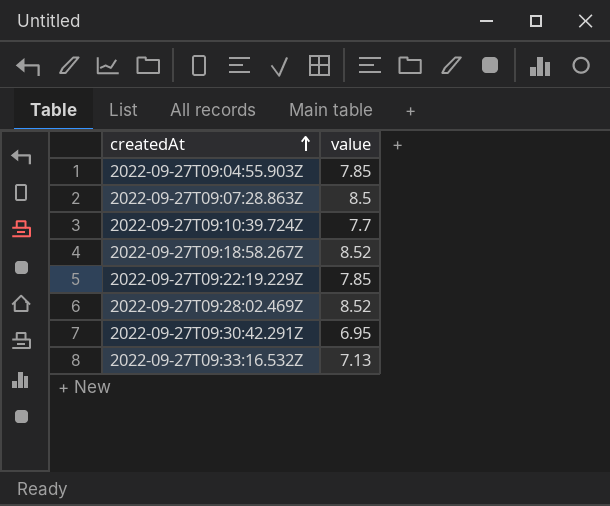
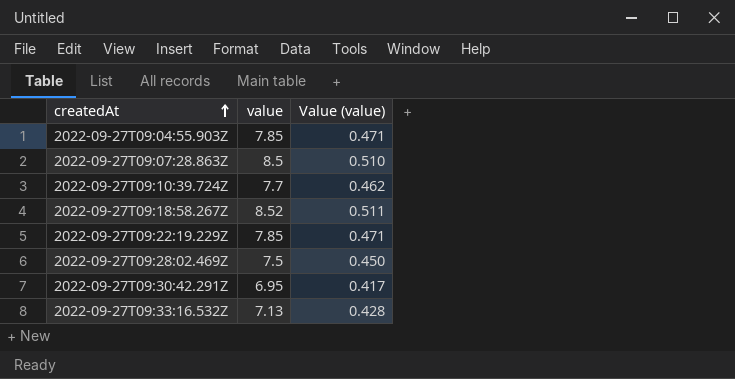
column Value (value) | formula: none -> [value] * 0.06
2022-09-27T09:28:02.469Z | value: 8.52 -> 7.5

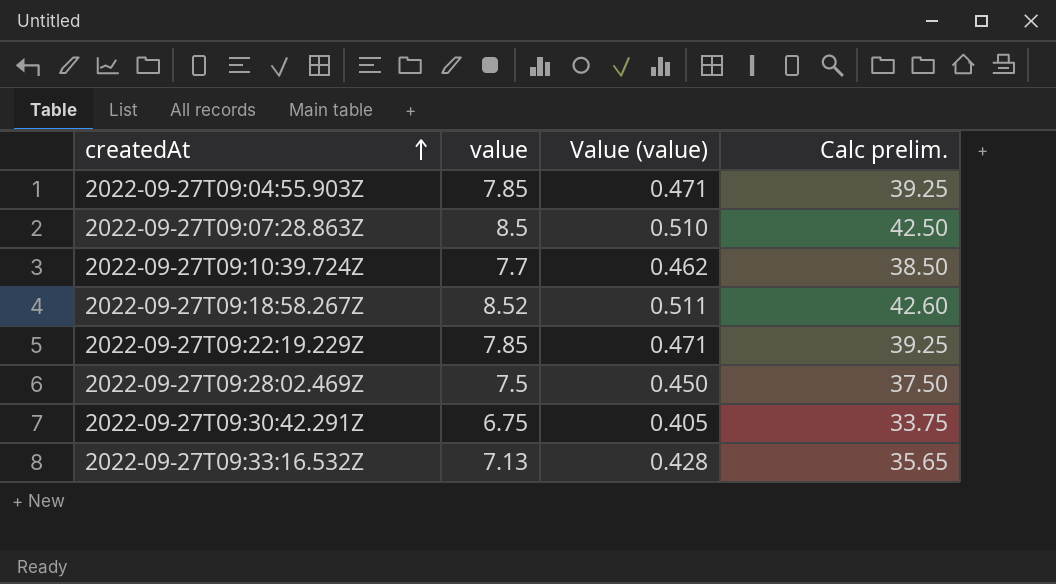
column Calc prelim. | formula: none -> [value] * 5
2022-09-27T09:30:42.291Z | value: 6.95 -> 6.75
2022-09-27T09:30:42.291Z | Value (value): 0.417 -> 0.405

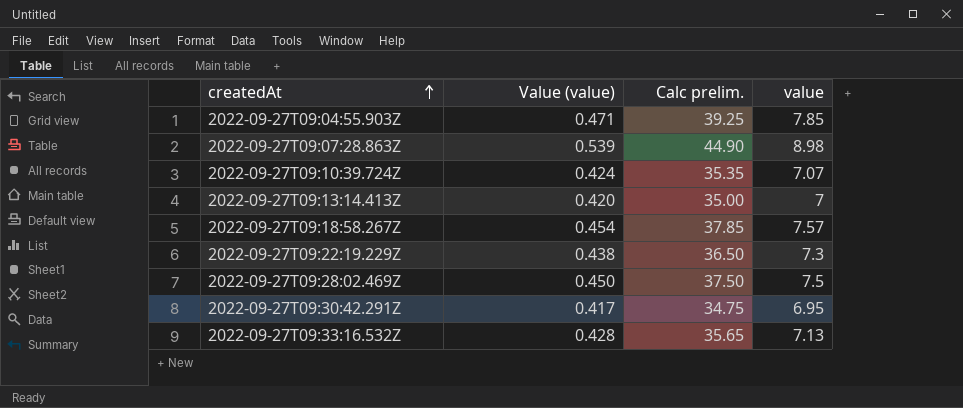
column value | position: 2 -> 4
2022-09-27T09:07:28.863Z | Value (value): 0.510 -> 0.539
2022-09-27T09:07:28.863Z | Calc prelim.: 42.50 -> 44.90
2022-09-27T09:07:28.863Z | value: 8.5 -> 8.98
2022-09-27T09:10:39.724Z | Value (value): 0.462 -> 0.424
2022-09-27T09:10:39.724Z | Calc prelim.: 38.50 -> 35.35
2022-09-27T09:10:39.724Z | value: 7.7 -> 7.07
row 2022-09-27T09:13:14.413Z: none -> 0.420 | 35.00 | 7
2022-09-27T09:18:58.267Z | Value (value): 0.511 -> 0.454
2022-09-27T09:18:58.267Z | Calc prelim.: 42.60 -> 37.85
2022-09-27T09:18:58.267Z | value: 8.52 -> 7.57
2022-09-27T09:22:19.229Z | Value (value): 0.471 -> 0.438
2022-09-27T09:22:19.229Z | Calc prelim.: 39.25 -> 36.50
2022-09-27T09:22:19.229Z | value: 7.85 -> 7.3
2022-09-27T09:30:42.291Z | Value (value): 0.405 -> 0.417
2022-09-27T09:30:42.291Z | Calc prelim.: 33.75 -> 34.75
2022-09-27T09:30:42.291Z | value: 6.75 -> 6.95

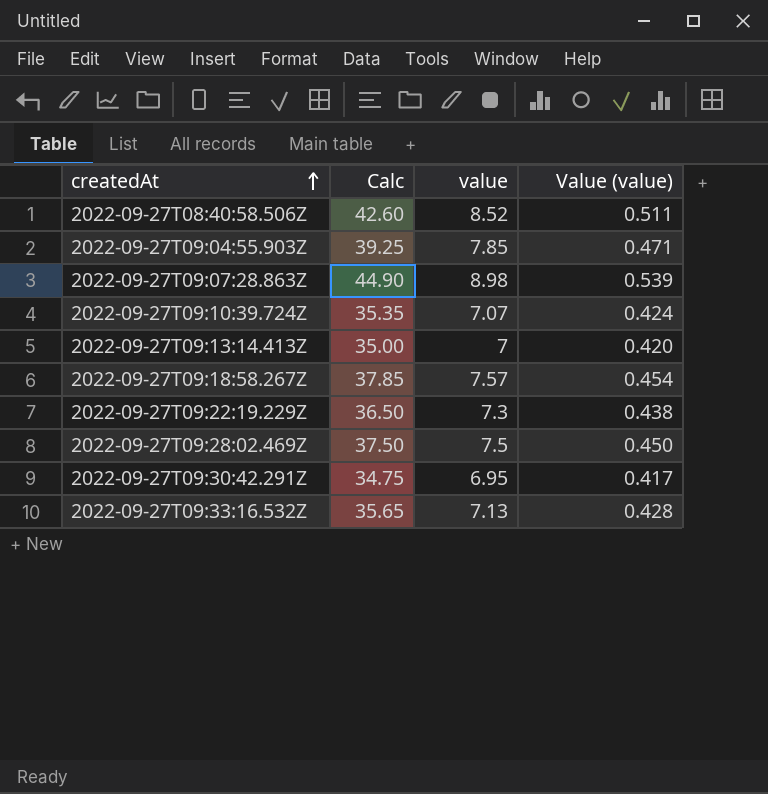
column name: Calc prelim. -> Calc
column Value (value) | position: 2 -> 4
row 2022-09-27T08:40:58.506Z: none -> 42.60 | 8.52 | 0.511

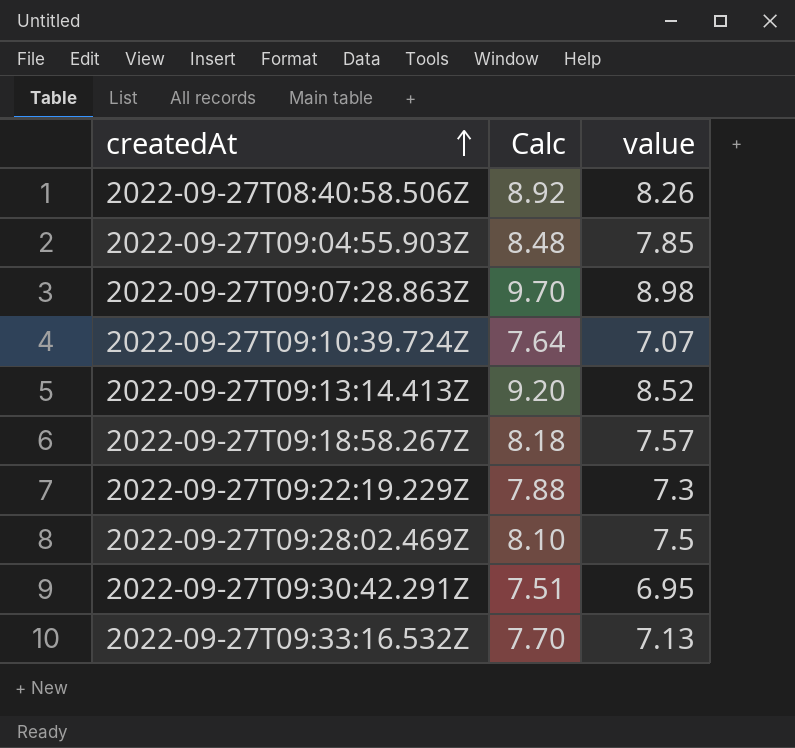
column Value (value) | formula: [value] * 0.06 -> none
column Calc | formula: [value] * 5 -> [value] * 1.08
2022-09-27T08:40:58.506Z | value: 8.52 -> 8.26
2022-09-27T09:13:14.413Z | value: 7 -> 8.52

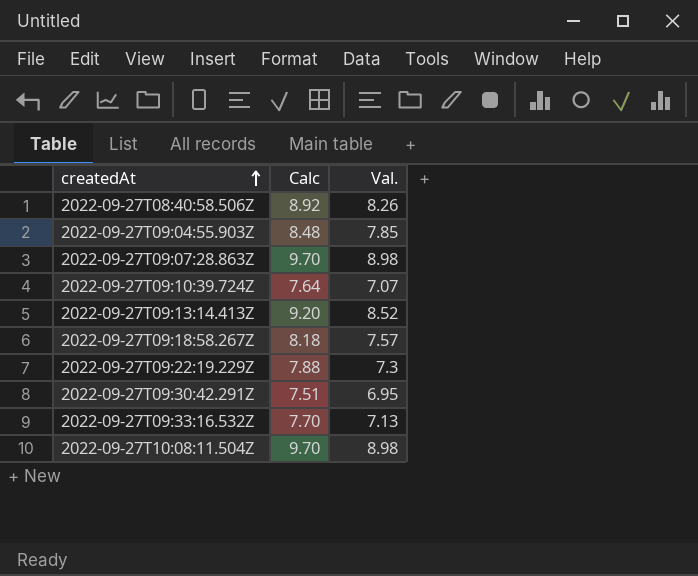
column name: value -> Val.
row 2022-09-27T09:28:02.469Z: 8.10 | 7.5 -> none
row 2022-09-27T10:08:11.504Z: none -> 9.70 | 8.98

